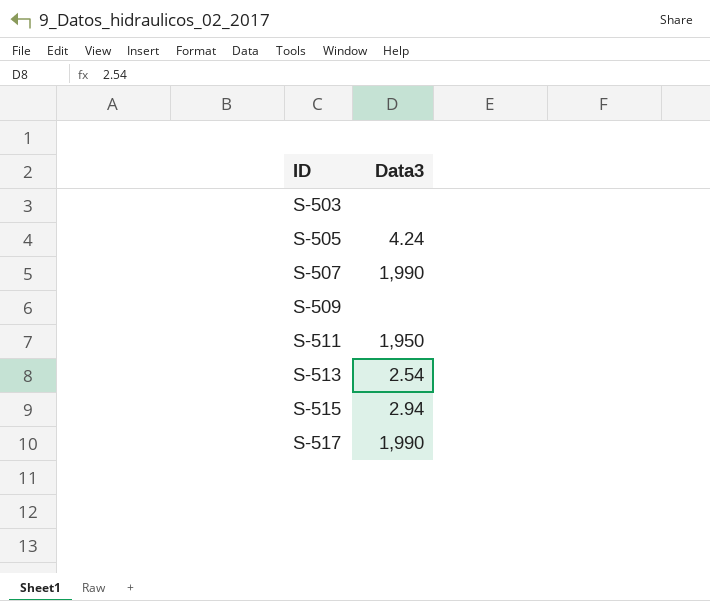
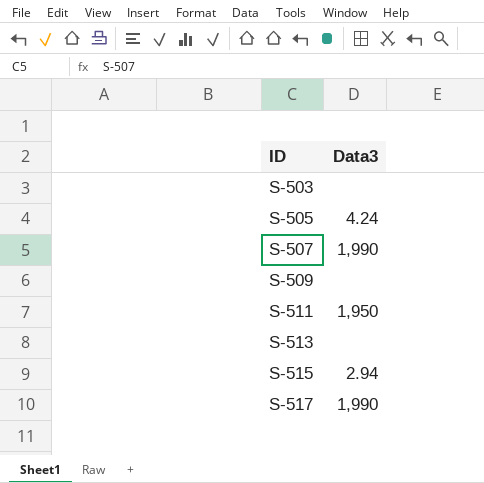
S-513 | Data3: 2.54 -> none

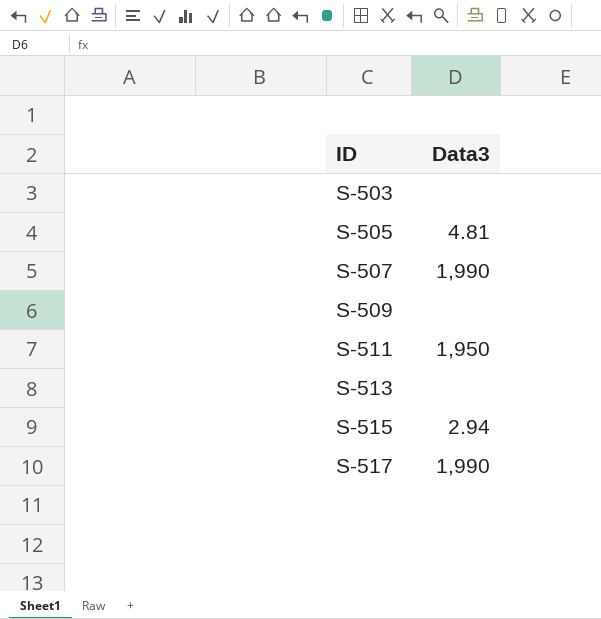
S-505 | Data3: 4.24 -> 4.81

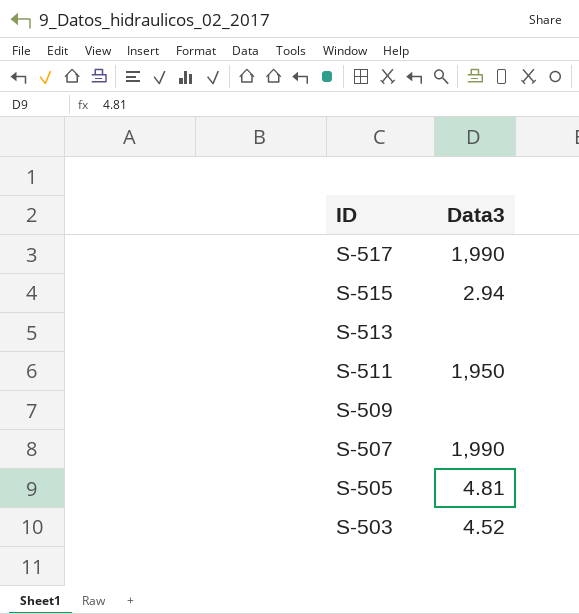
row order: ID ascending -> ID descending
S-503 | Data3: none -> 4.52

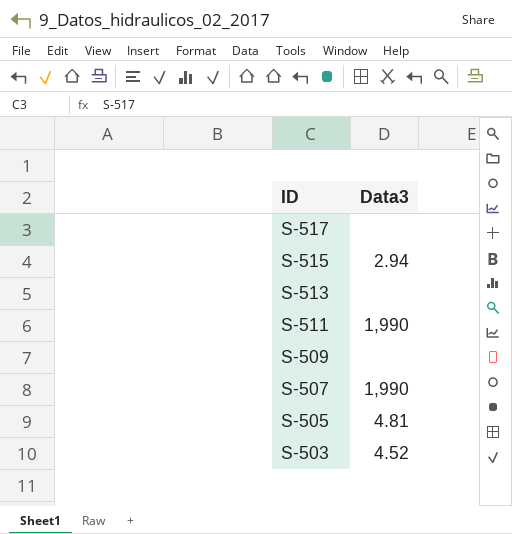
S-517 | Data3: 1,990 -> none
S-511 | Data3: 1,950 -> 1,990

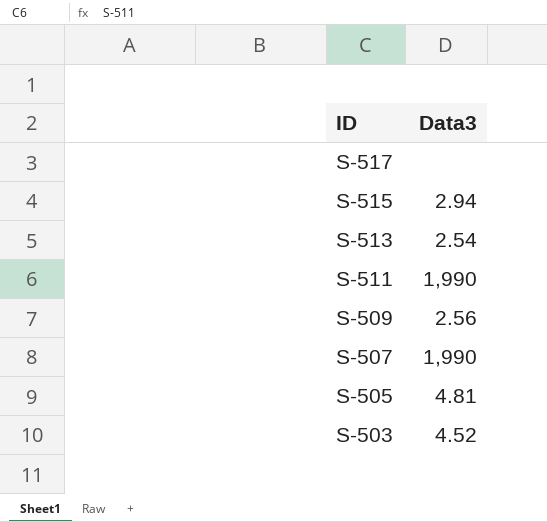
S-513 | Data3: none -> 2.54
S-509 | Data3: none -> 2.56

